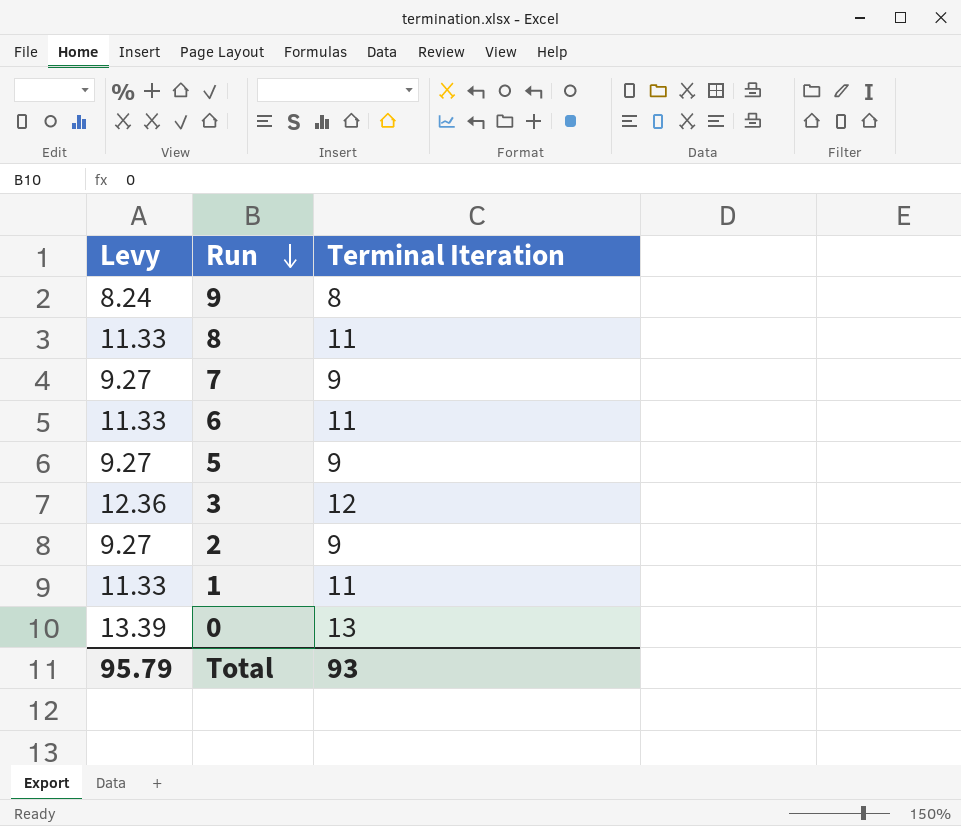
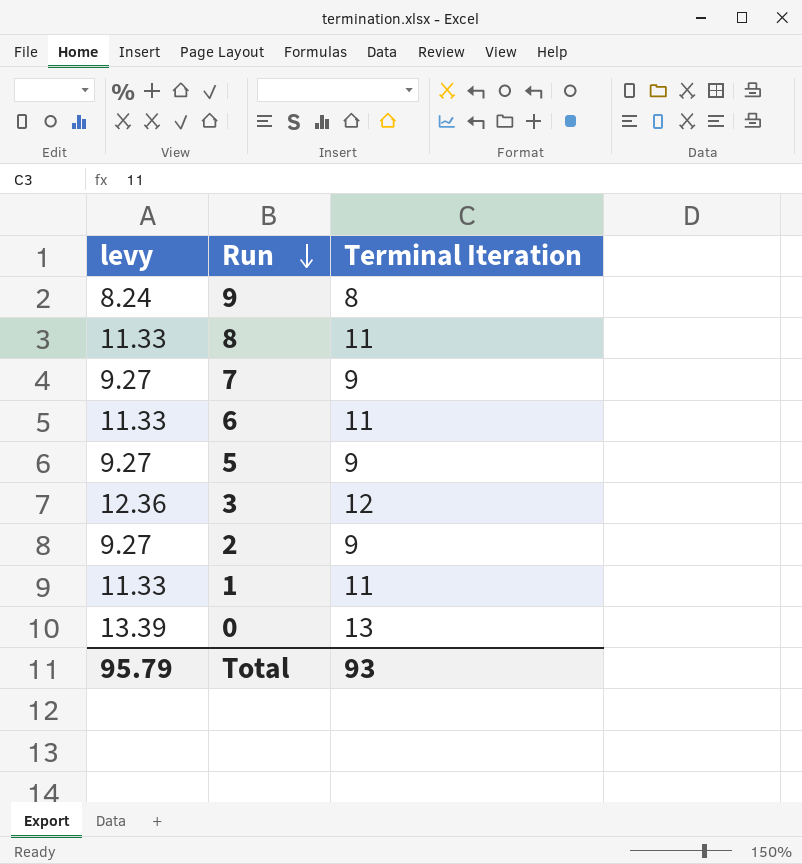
column name: Levy -> levy

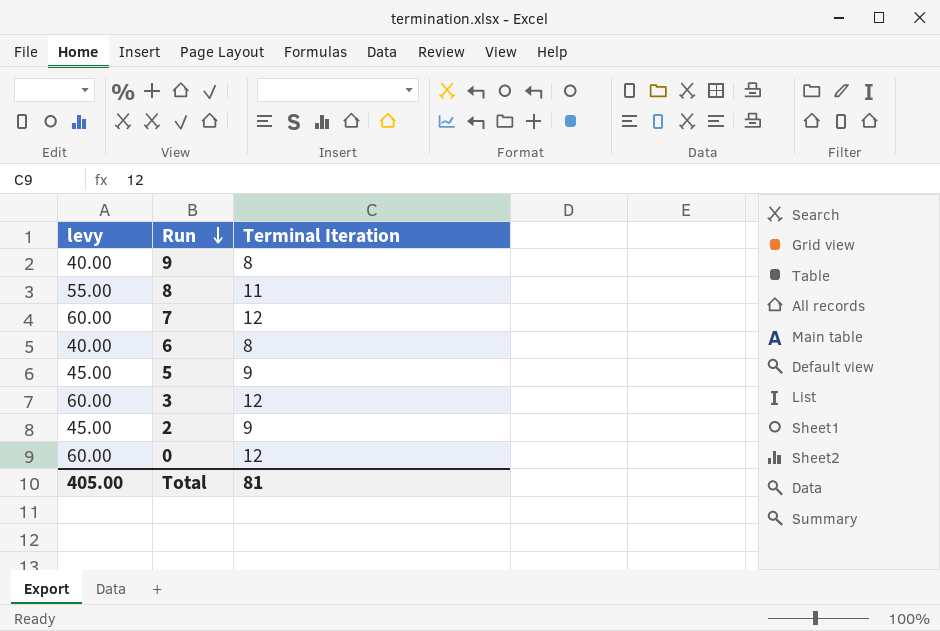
column levy | formula: [Terminal Iteration] * 1.03 -> [Terminal Iteration] * 5
row 1: 11.33 | 11 -> none
7 | Terminal Iteration: 9 -> 12
6 | Terminal Iteration: 11 -> 8
0 | Terminal Iteration: 13 -> 12
Total | levy: 95.79 -> 405.00
Total | Terminal Iteration: 93 -> 81

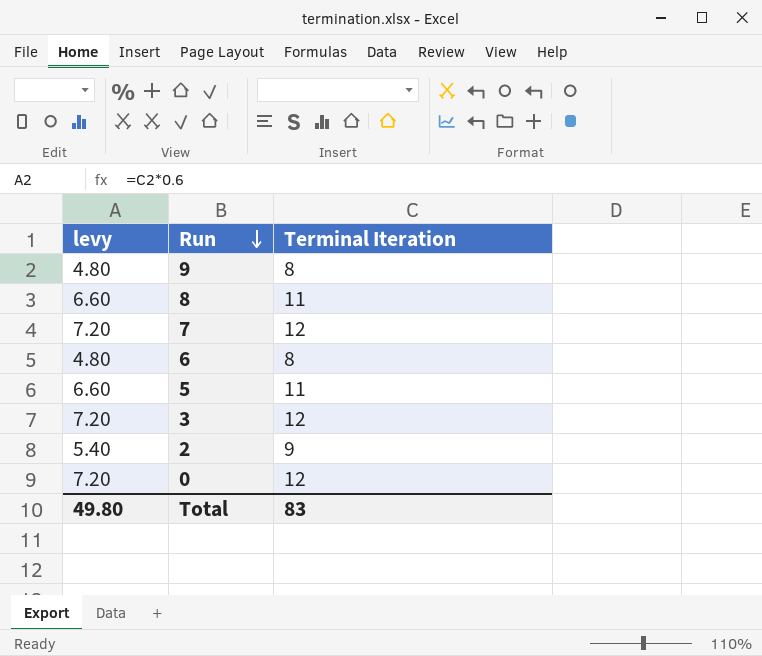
column levy | formula: [Terminal Iteration] * 5 -> [Terminal Iteration] * 0.6
5 | Terminal Iteration: 9 -> 11
Total | levy: 405.00 -> 49.80
Total | Terminal Iteration: 81 -> 83

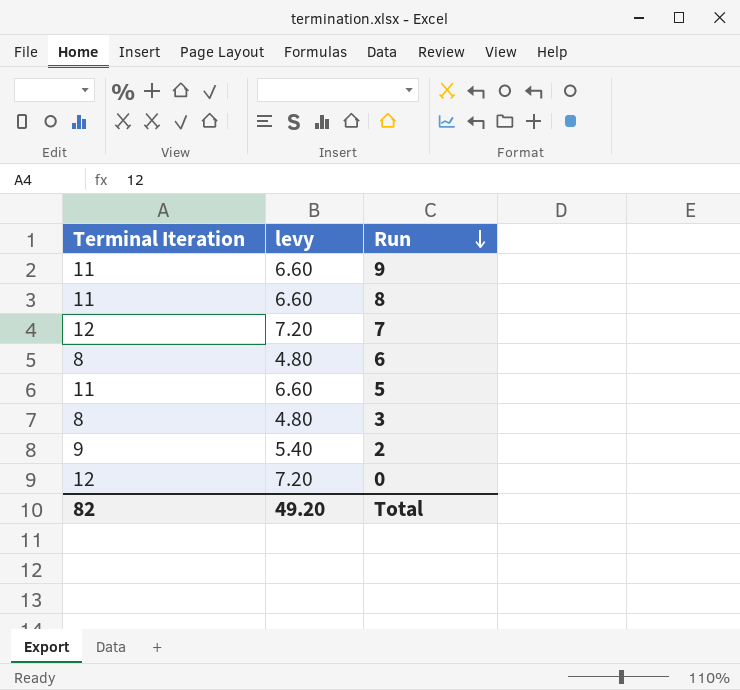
column Terminal Iteration | position: 3 -> 1
9 | Terminal Iteration: 8 -> 11
9 | levy: 4.80 -> 6.60
3 | Terminal Iteration: 12 -> 8
3 | levy: 7.20 -> 4.80
Total | Terminal Iteration: 83 -> 82
Total | levy: 49.80 -> 49.20

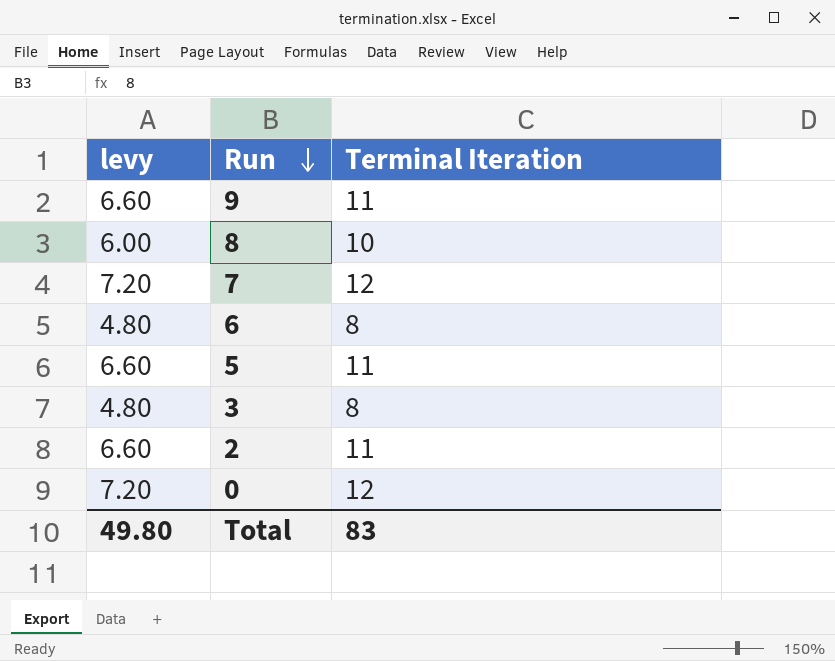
column Terminal Iteration | position: 1 -> 3
8 | levy: 6.60 -> 6.00
8 | Terminal Iteration: 11 -> 10
2 | levy: 5.40 -> 6.60
2 | Terminal Iteration: 9 -> 11
Total | levy: 49.20 -> 49.80
Total | Terminal Iteration: 82 -> 83

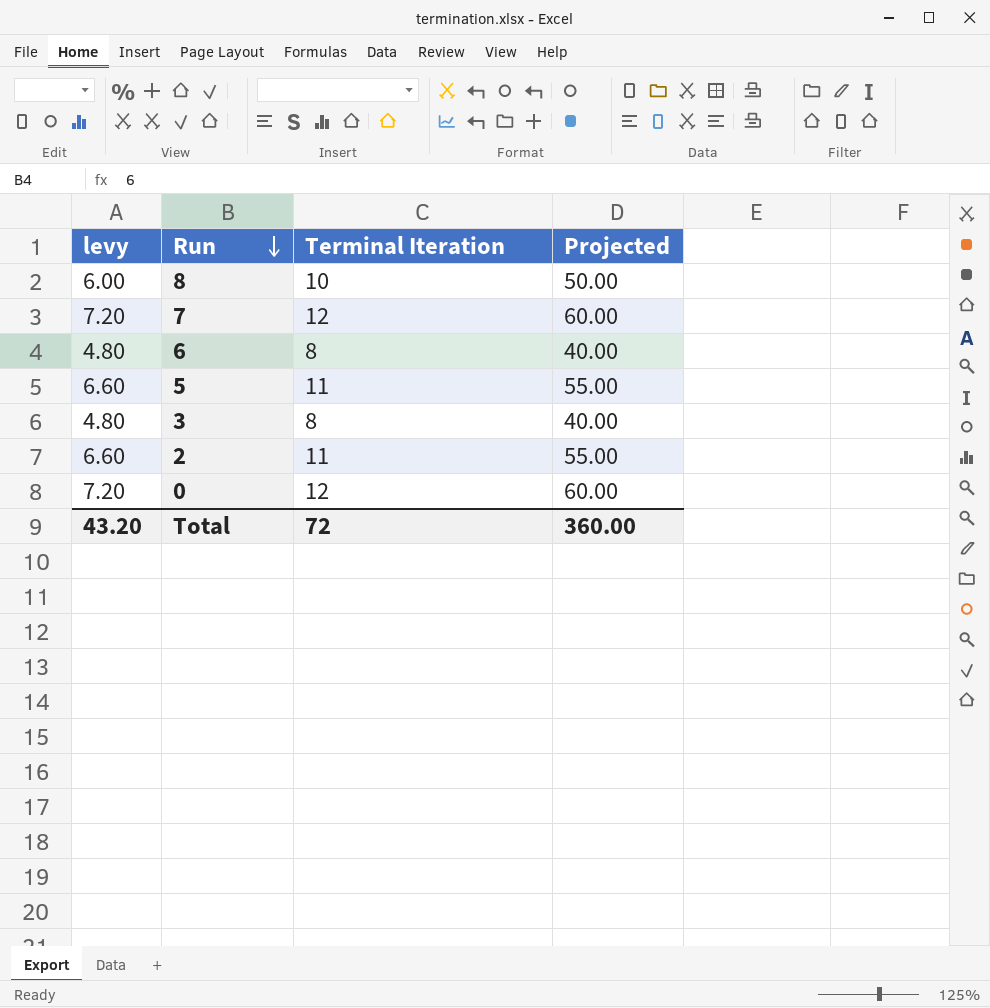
column Projected | formula: none -> [Terminal Iteration] * 5
row 9: 6.60 | 11 -> none
Total | levy: 49.80 -> 43.20
Total | Terminal Iteration: 83 -> 72

